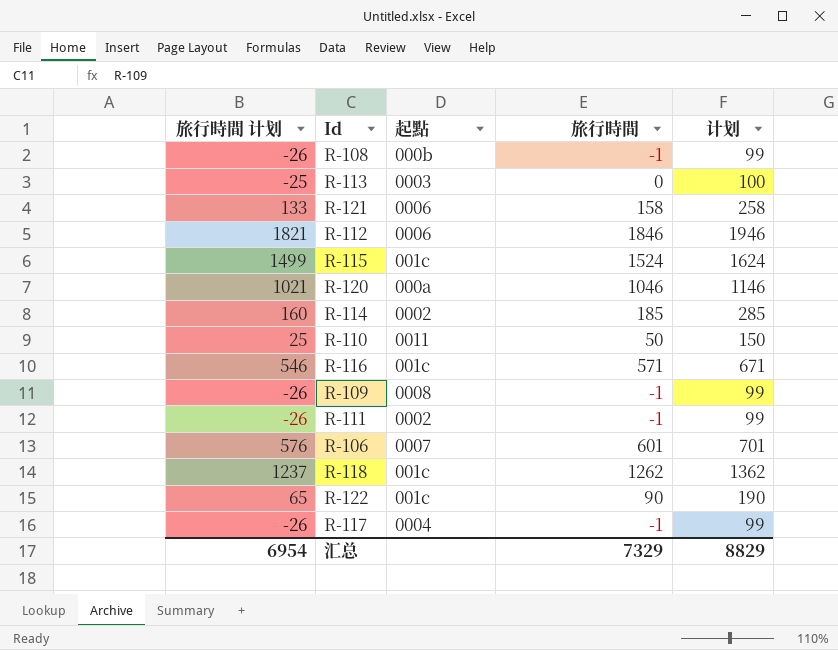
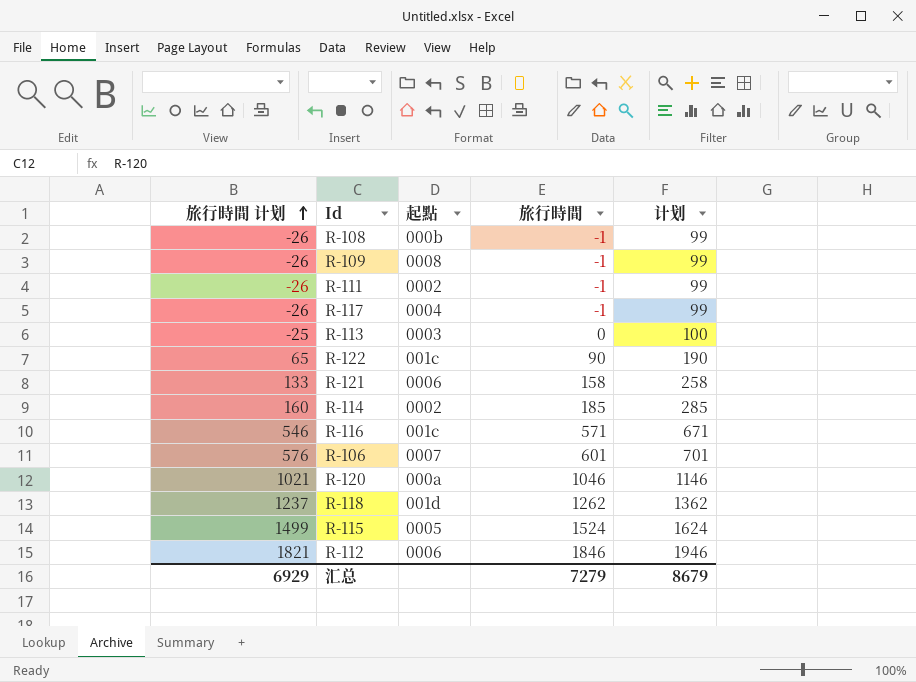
row order: none -> 旅行時間 计划 ascending
row R-110: 25 | 0011 | 50 | 150 -> none
R-118 | 起點: 001c -> 001d
R-115 | 起點: 001c -> 0005
汇总 | 旅行時間 计划: 6954 -> 6929
汇总 | 旅行時間: 7329 -> 7279
汇总 | 计划: 8829 -> 8679

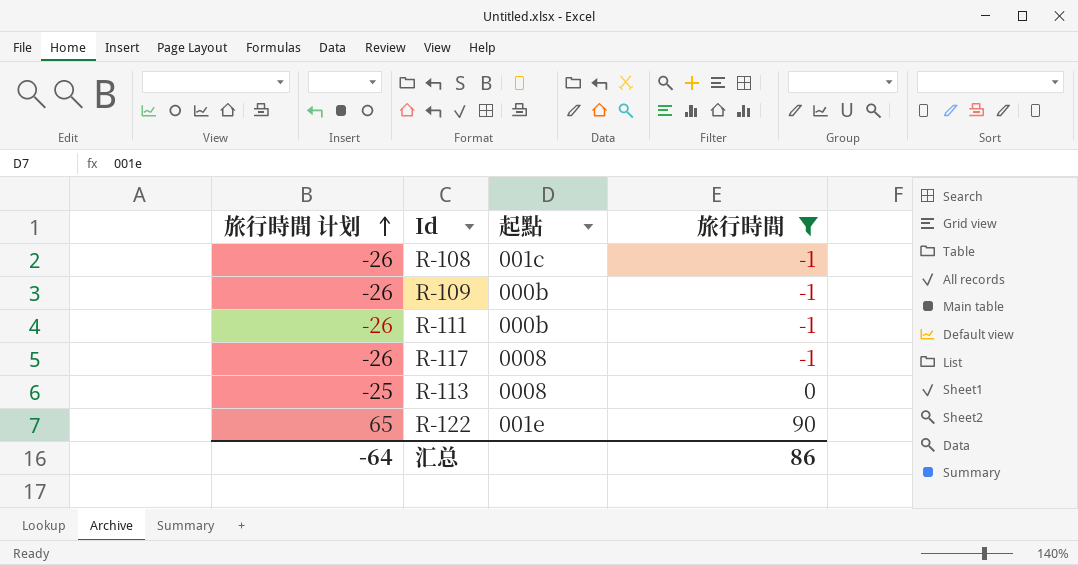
filter: none -> 旅行時間 <= 90
column 计划 | formula: [旅行時間] + 100 -> none
R-108 | 起點: 000b -> 001c
R-109 | 起點: 0008 -> 000b
R-111 | 起點: 0002 -> 000b
R-117 | 起點: 0004 -> 0008
R-113 | 起點: 0003 -> 0008
R-122 | 起點: 001c -> 001e
汇总 | 旅行時間 计划: 6929 -> -64
汇总 | 旅行時間: 7279 -> 86

